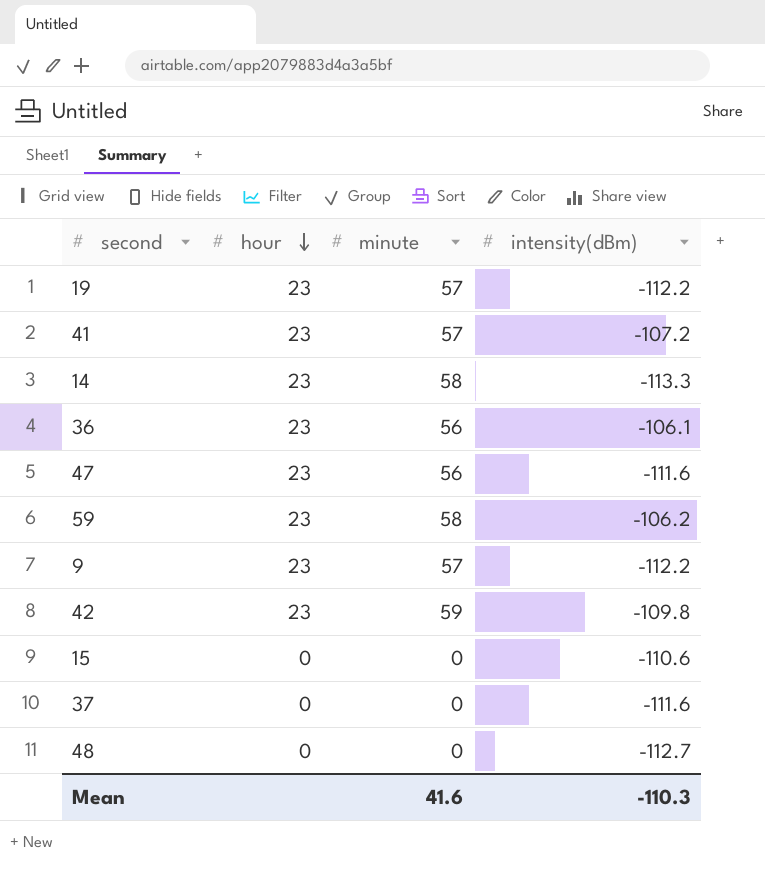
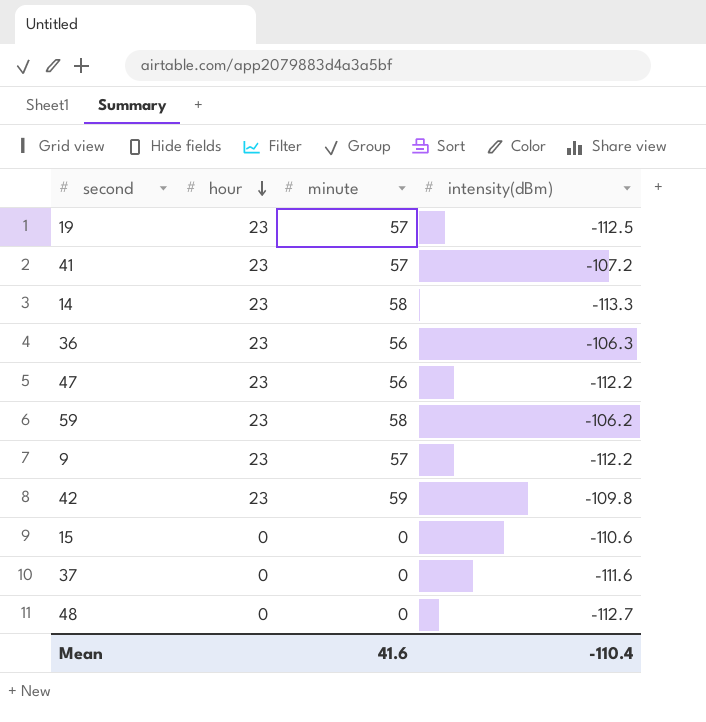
19 | intensity(dBm): -112.2 -> -112.5
36 | intensity(dBm): -106.1 -> -106.3
47 | intensity(dBm): -111.6 -> -112.2
Mean | intensity(dBm): -110.3 -> -110.4

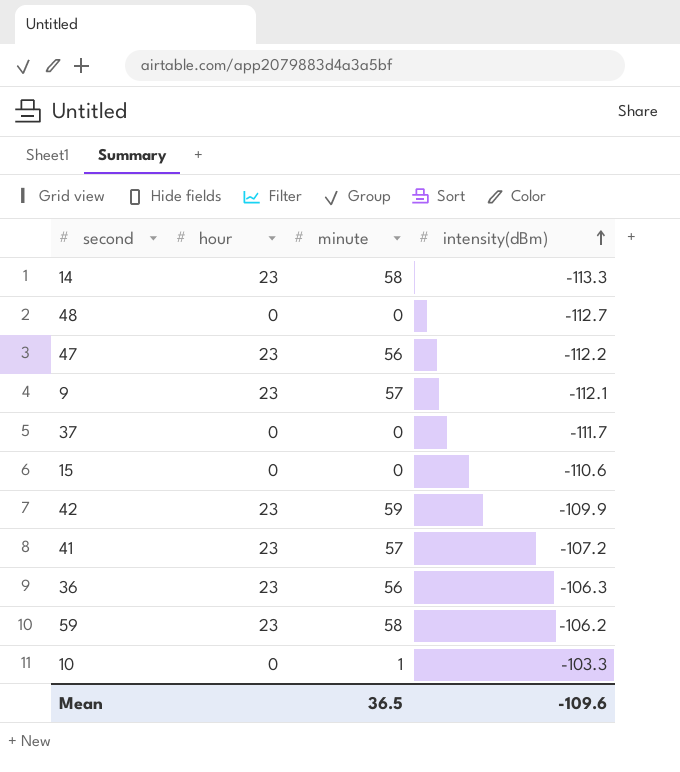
row order: hour descending -> intensity(dBm) ascending
row 19: 23 | 57 | -112.5 -> none
9 | intensity(dBm): -112.2 -> -112.1
37 | intensity(dBm): -111.6 -> -111.7
42 | intensity(dBm): -109.8 -> -109.9
row 10: none -> 0 | 1 | -103.3
Mean | minute: 41.6 -> 36.5
Mean | intensity(dBm): -110.4 -> -109.6

